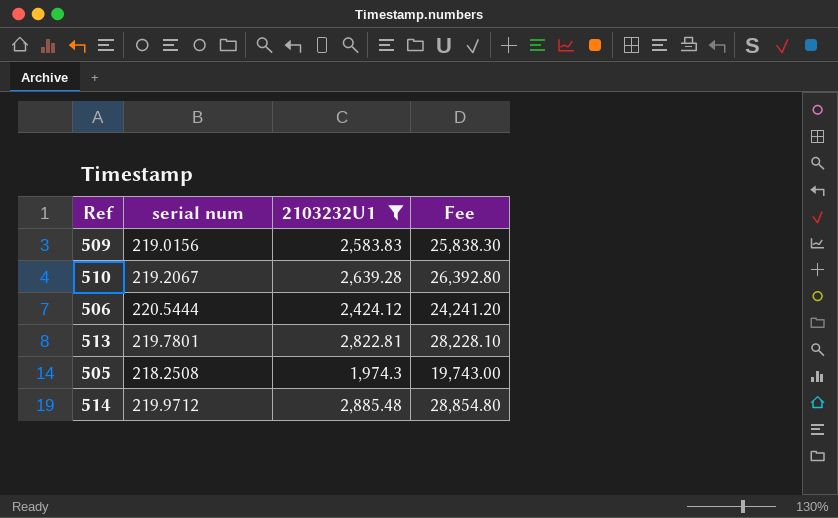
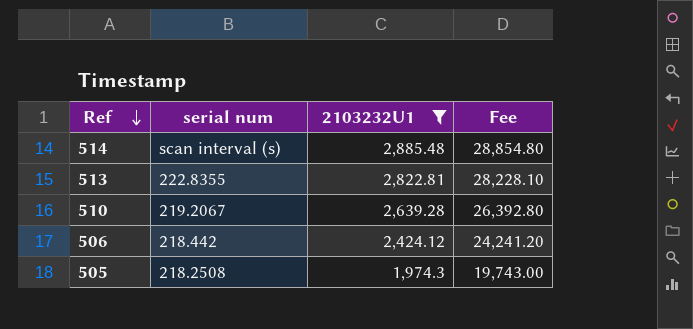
row order: none -> Ref descending
row 509: 219.0156 | 2,583.83 | 25,838.30 -> none
514 | serial num: 219.9712 -> scan interval (s)
513 | serial num: 219.7801 -> 222.8355
506 | serial num: 220.5444 -> 218.442

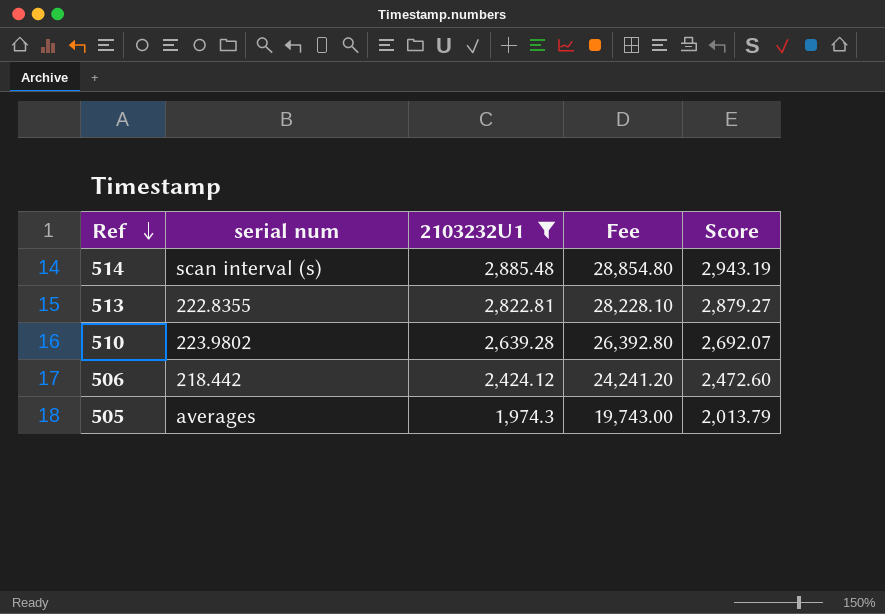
column Score | formula: none -> [2103232U1] * 1.02
510 | serial num: 219.2067 -> 223.9802
505 | serial num: 218.2508 -> averages

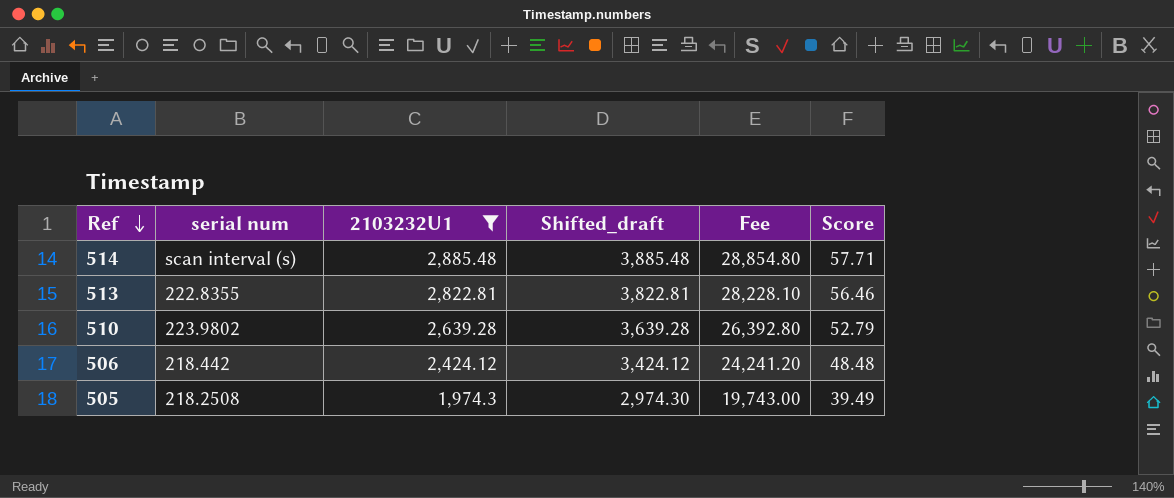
column Shifted_draft | formula: none -> [2103232U1] + 1000
column Score | formula: [2103232U1] * 1.02 -> [2103232U1] * 0.02
505 | serial num: averages -> 218.2508

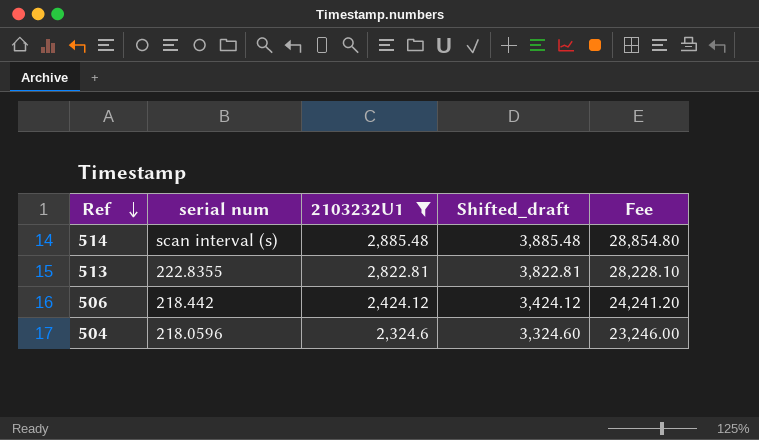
column Score | formula: [2103232U1] * 0.02 -> none
row 510: 223.9802 | 2,639.28 | 3,639.28 | 26,392.80 | 52.79 -> none
row 505: 218.2508 | 1,974.3 | 2,974.30 | 19,743.00 | 39.49 -> none
row 504: none -> 218.0596 | 2,324.6 | 3,324.60 | 23,246.00

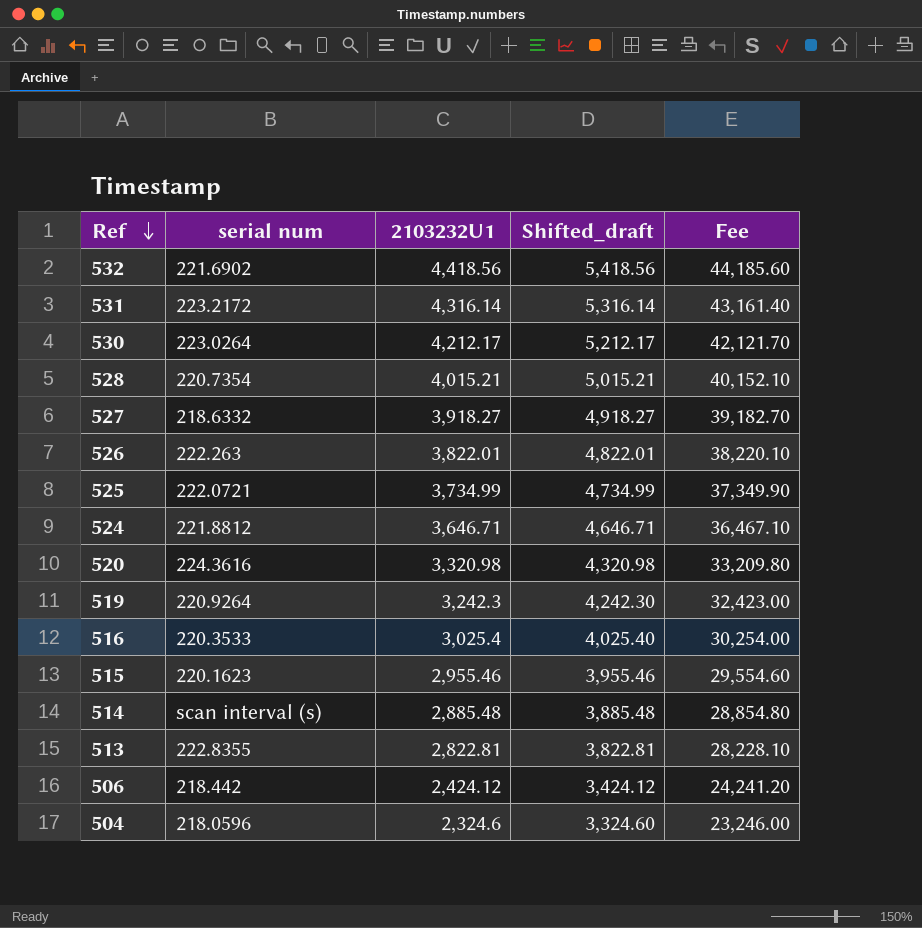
filter: 2103232U1 <= 2,885.48 -> none

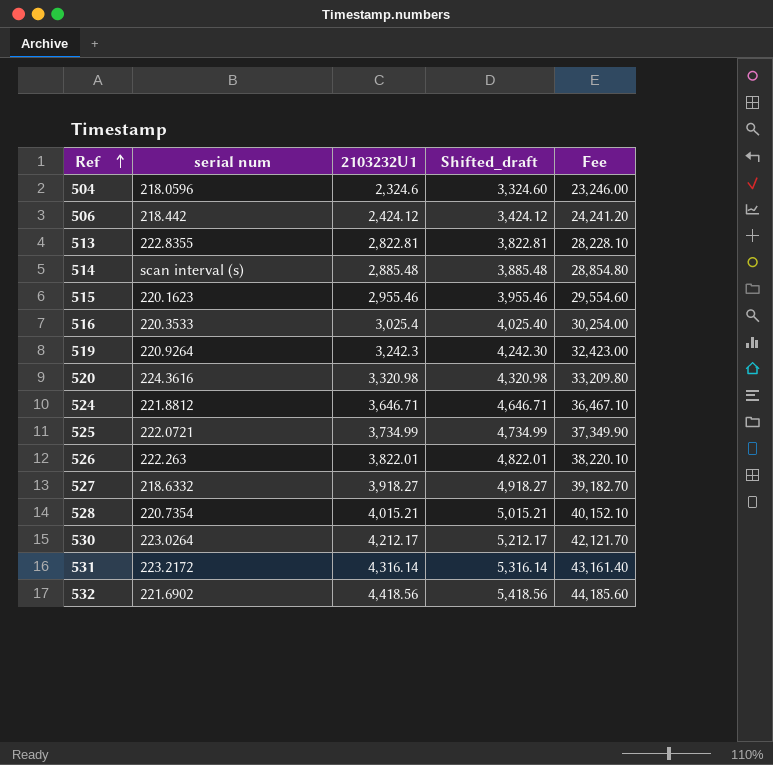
row order: Ref descending -> Ref ascending

